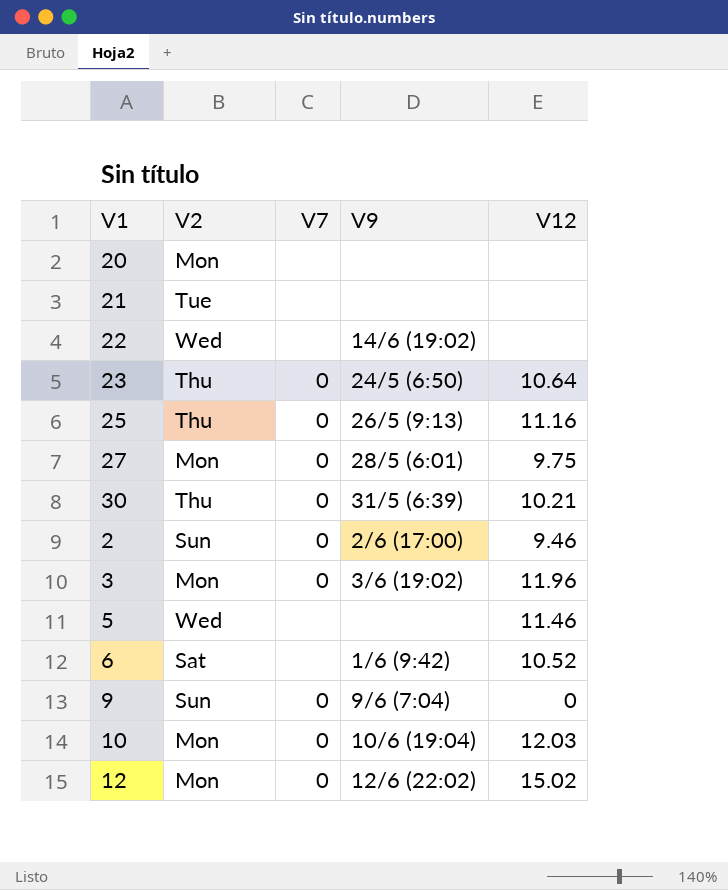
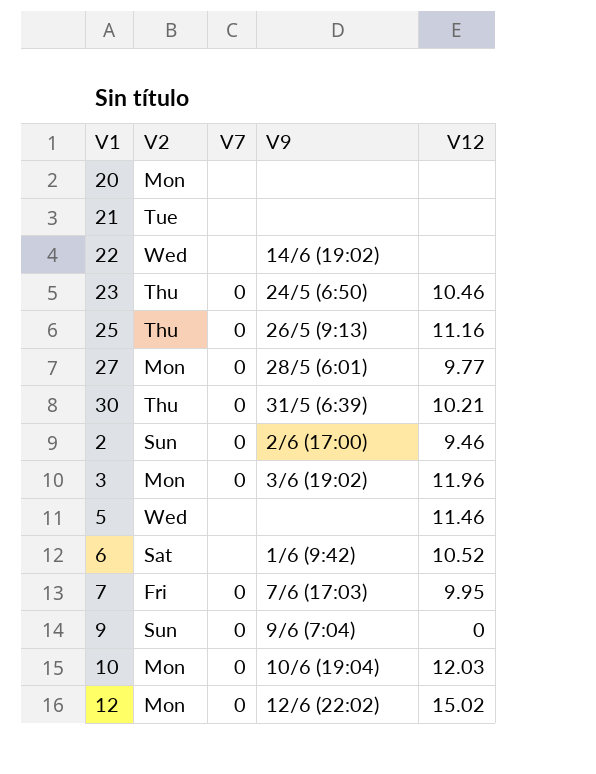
23 | V12: 10.64 -> 10.46
27 | V12: 9.75 -> 9.77
row 7: none -> Fri | 0 | 7/6 (17:03) | 9.95

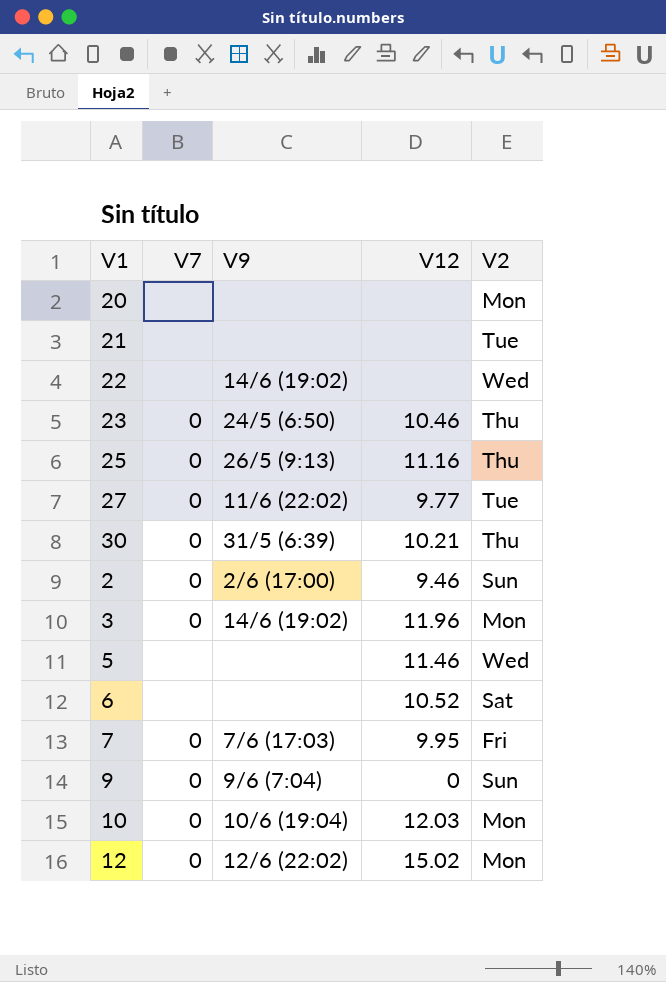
column V2 | position: 2 -> 5
27 | V9: 28/5 (6:01) -> 11/6 (22:02)
27 | V2: Mon -> Tue
3 | V9: 3/6 (19:02) -> 14/6 (19:02)
6 | V9: 1/6 (9:42) -> none

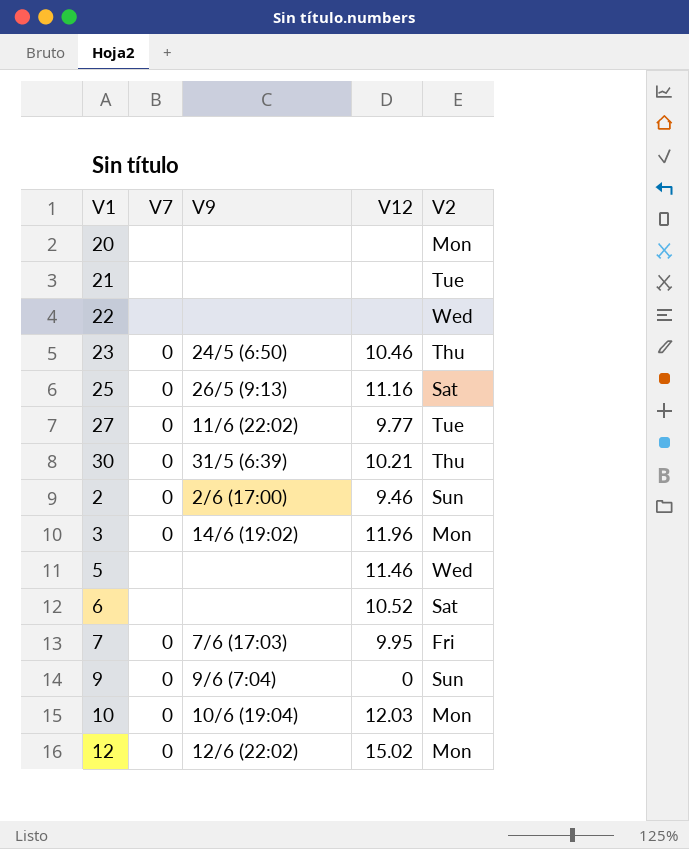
22 | V9: 14/6 (19:02) -> none
25 | V2: Thu -> Sat

